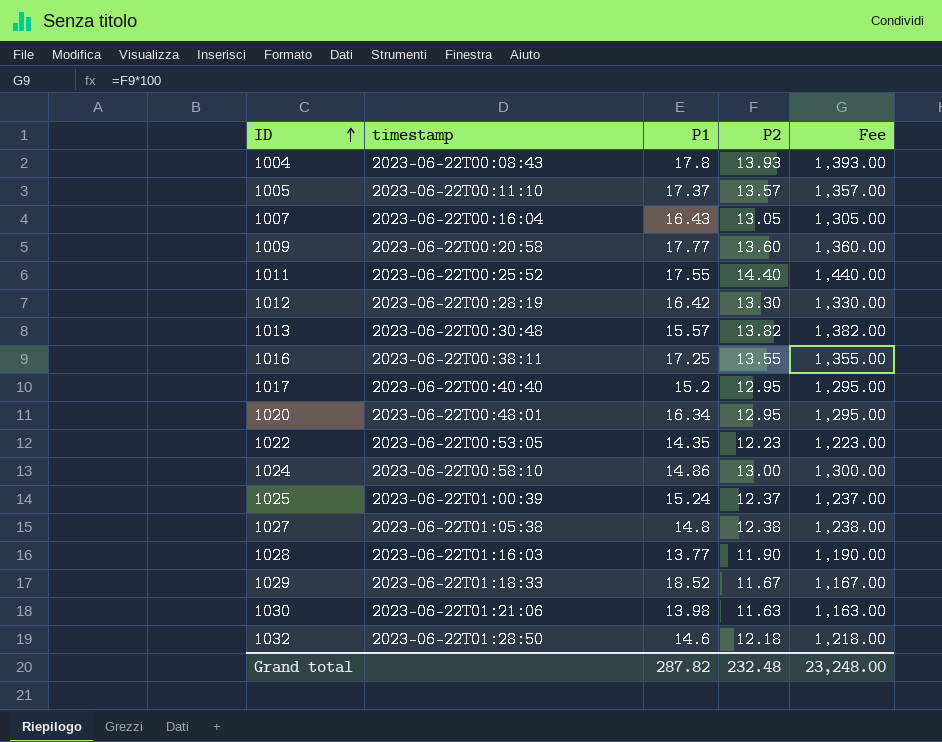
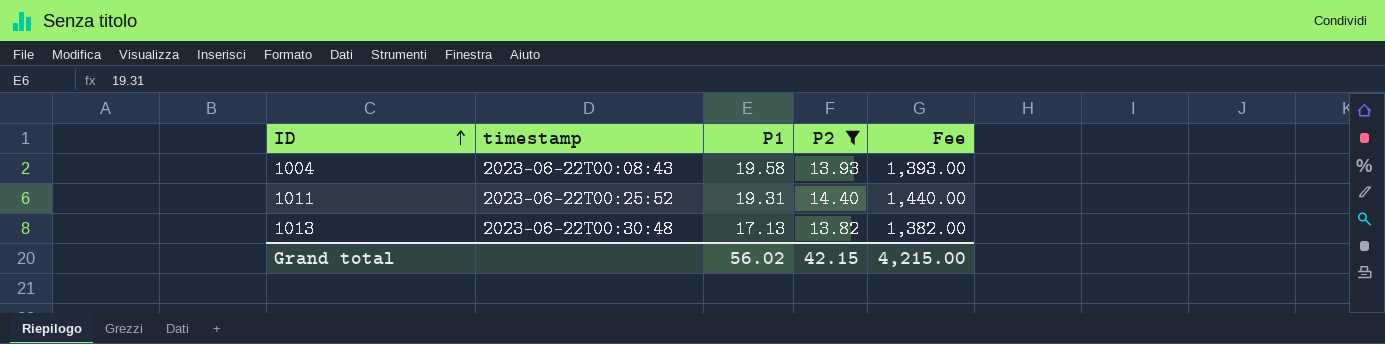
filter: none -> P2 >= 13.82
1004 | P1: 17.8 -> 19.58
1011 | P1: 17.55 -> 19.31
1013 | P1: 15.57 -> 17.13
Grand total | P1: 287.82 -> 56.02
Grand total | P2: 232.48 -> 42.15
Grand total | Fee: 23,248.00 -> 4,215.00

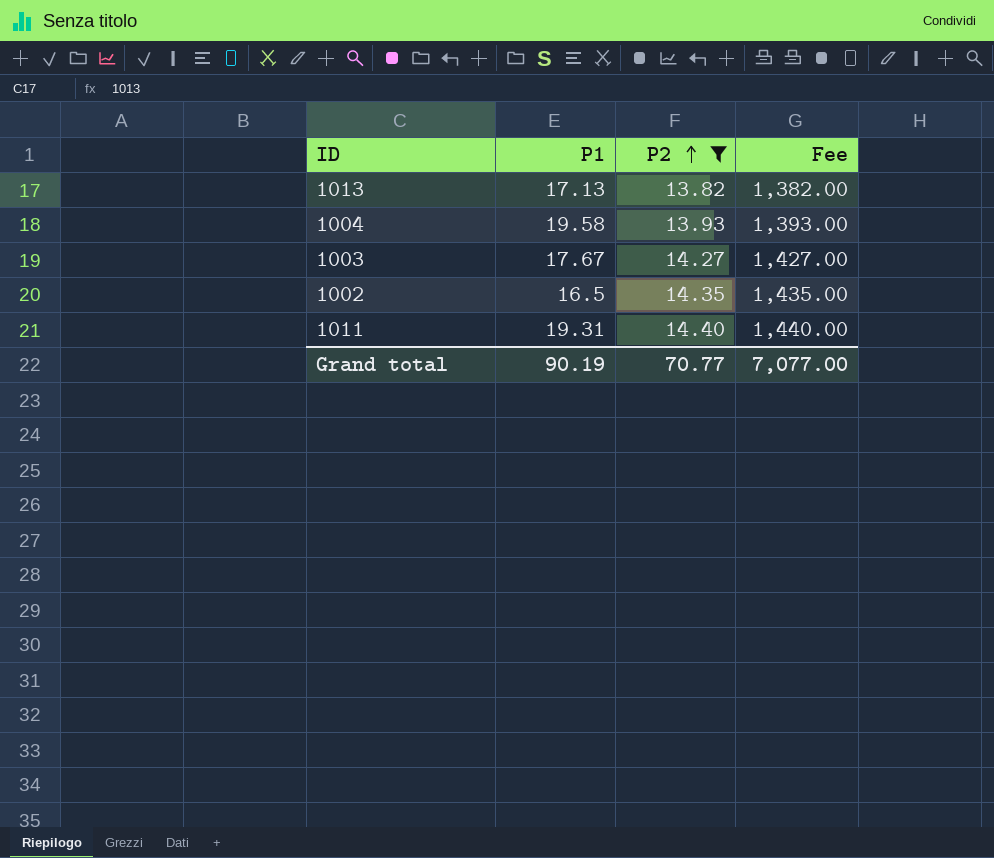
row order: ID ascending -> P2 ascending
column timestamp | position: 2 -> none
row 1003: none -> 17.67 | 14.27 | 1,427.00
row 1002: none -> 16.5 | 14.35 | 1,435.00
Grand total | P1: 56.02 -> 90.19
Grand total | P2: 42.15 -> 70.77
Grand total | Fee: 4,215.00 -> 7,077.00

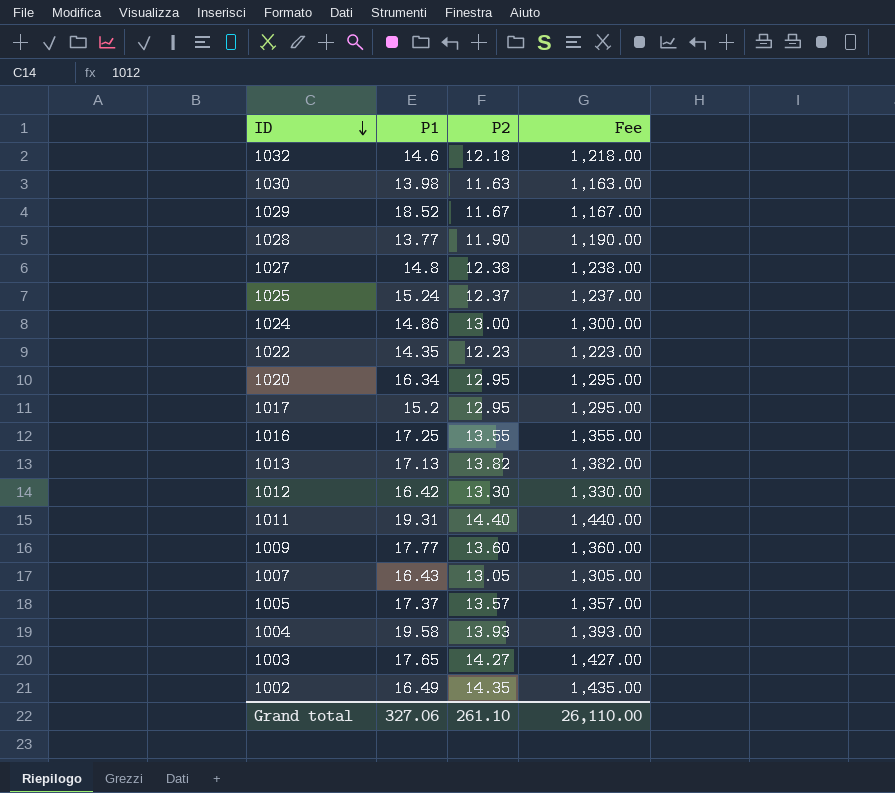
filter: P2 >= 13.82 -> none
row order: P2 ascending -> ID descending
1003 | P1: 17.67 -> 17.65
1002 | P1: 16.5 -> 16.49
Grand total | P1: 90.19 -> 327.06
Grand total | P2: 70.77 -> 261.10
Grand total | Fee: 7,077.00 -> 26,110.00

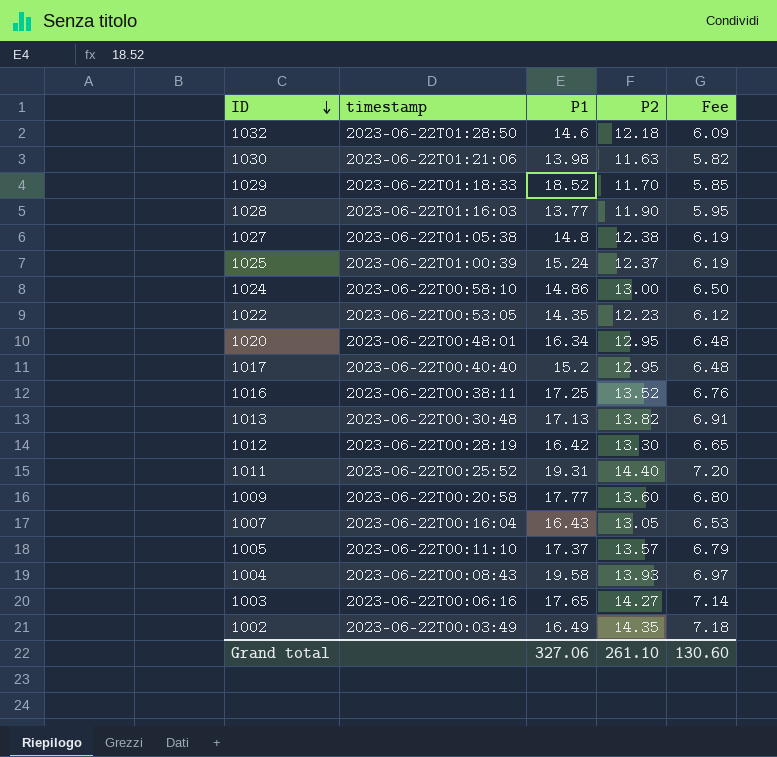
column timestamp | position: none -> 2
column Fee | formula: [P2] * 100 -> [P2] * 0.5
1029 | P2: 11.67 -> 11.70
1016 | P2: 13.55 -> 13.52
Grand total | Fee: 26,110.00 -> 130.60

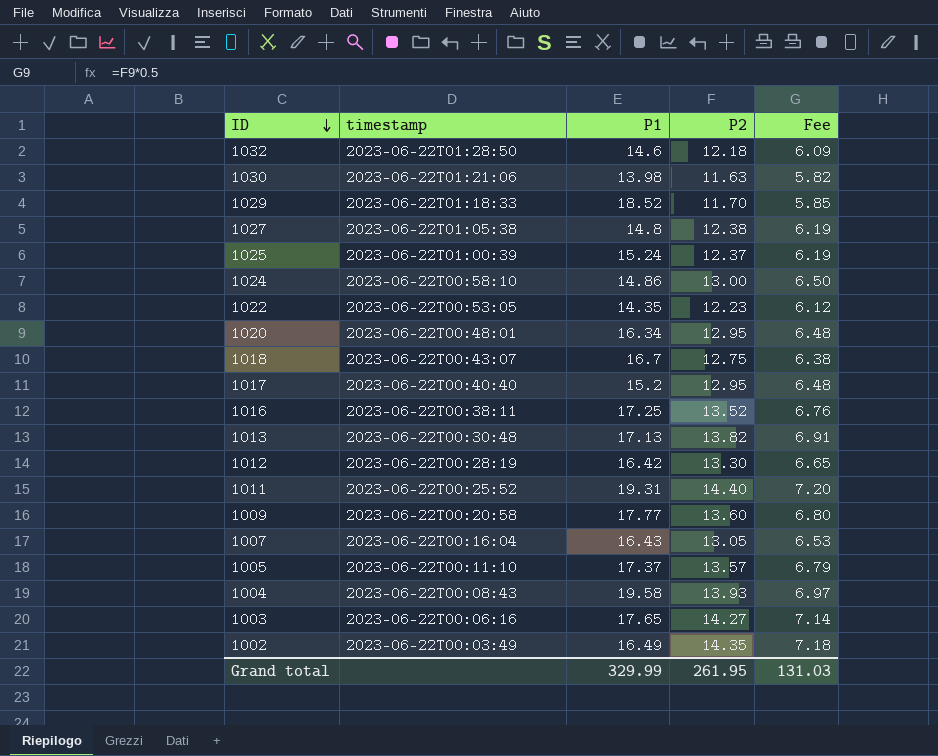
row 1028: 2023-06-22T01:16:03 | 13.77 | 11.90 | 5.95 -> none
row 1018: none -> 2023-06-22T00:43:07 | 16.7 | 12.75 | 6.38
Grand total | P1: 327.06 -> 329.99
Grand total | P2: 261.10 -> 261.95
Grand total | Fee: 130.60 -> 131.03

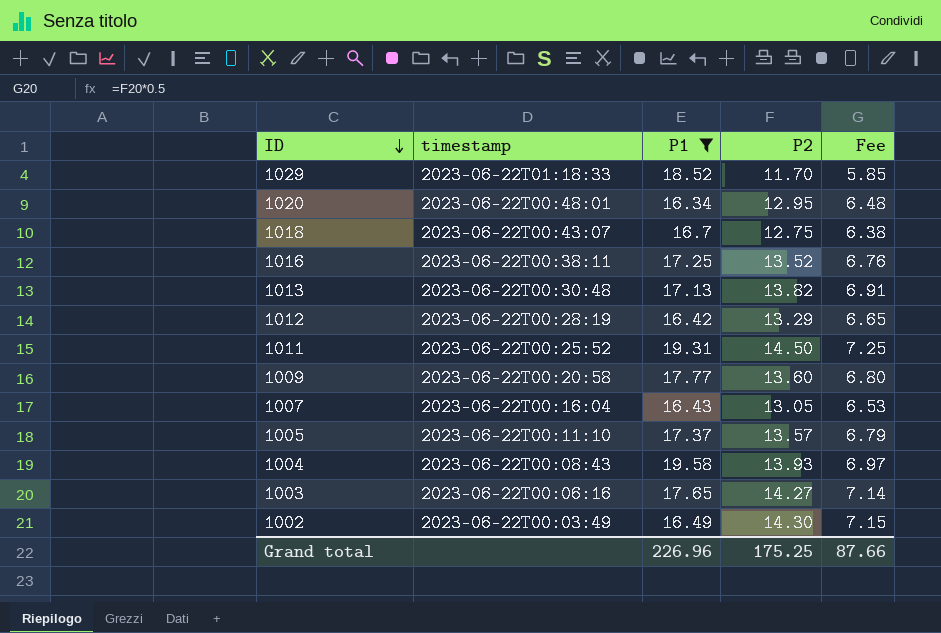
filter: none -> P1 >= 16.34
1012 | P2: 13.30 -> 13.29
1011 | P2: 14.40 -> 14.50
1011 | Fee: 7.20 -> 7.25
1002 | P2: 14.35 -> 14.30
1002 | Fee: 7.18 -> 7.15
Grand total | P1: 329.99 -> 226.96
Grand total | P2: 261.95 -> 175.25
Grand total | Fee: 131.03 -> 87.66

